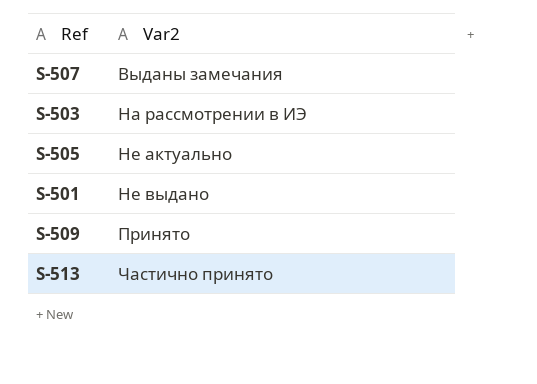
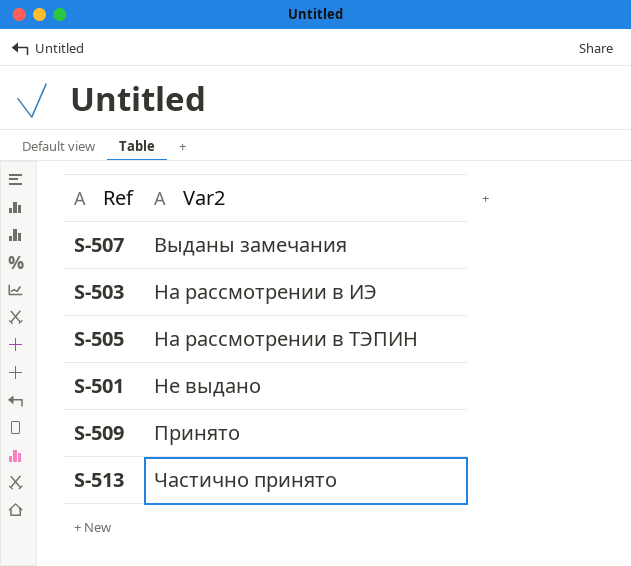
S-505 | Var2: Не актуально -> На рассмотрении в ТЭПИН

